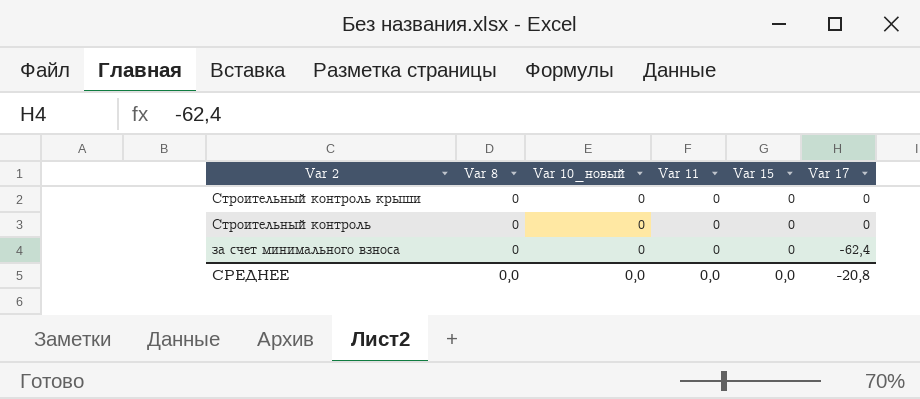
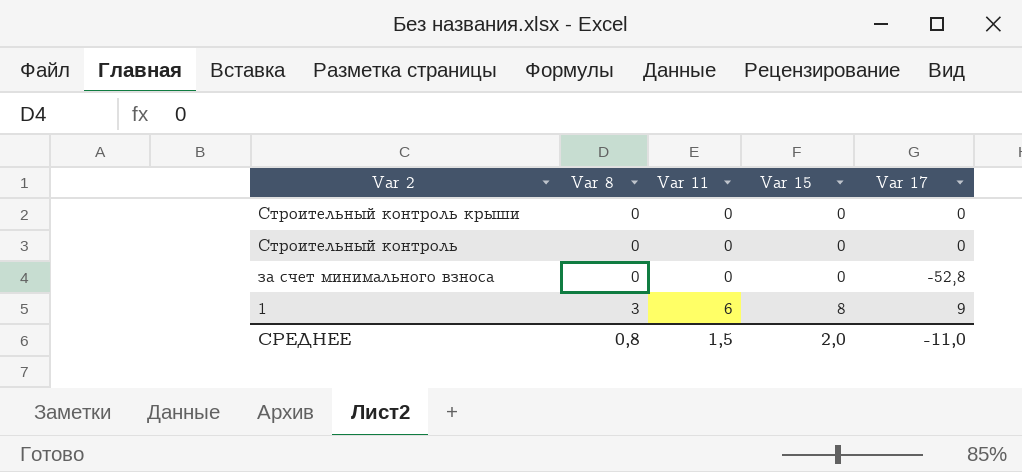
column Var 10_новый | position: 3 -> none
за счет минимального взноса | Var 17: -62,4 -> -52,8
row 1: none -> 3 | 6 | 8 | 9
СРЕДНЕЕ | Var 8: 0,0 -> 0,8
СРЕДНЕЕ | Var 11: 0,0 -> 1,5
СРЕДНЕЕ | Var 15: 0,0 -> 2,0
СРЕДНЕЕ | Var 17: -20,8 -> -11,0

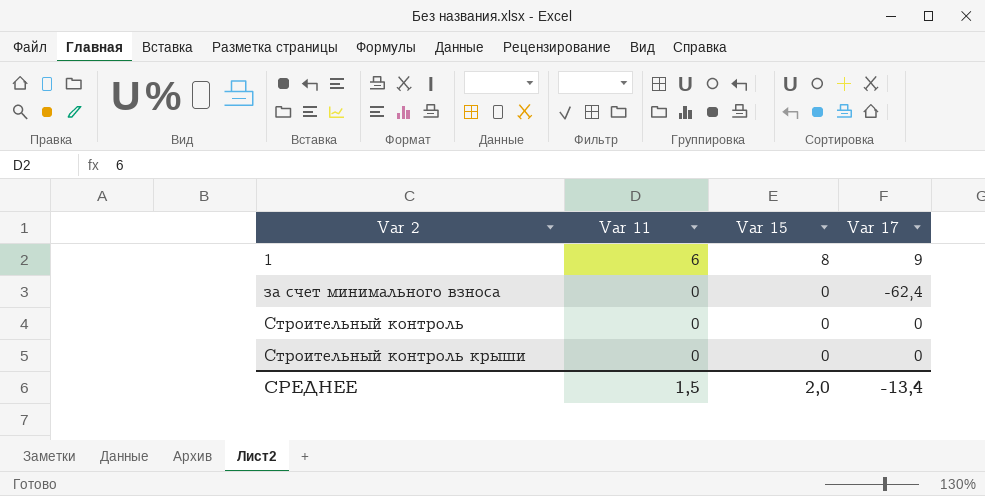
row order: Var 2 descending -> Var 2 ascending
column Var 8 | position: 2 -> none
за счет минимального взноса | Var 17: -52,8 -> -62,4
СРЕДНЕЕ | Var 17: -11,0 -> -13,4

